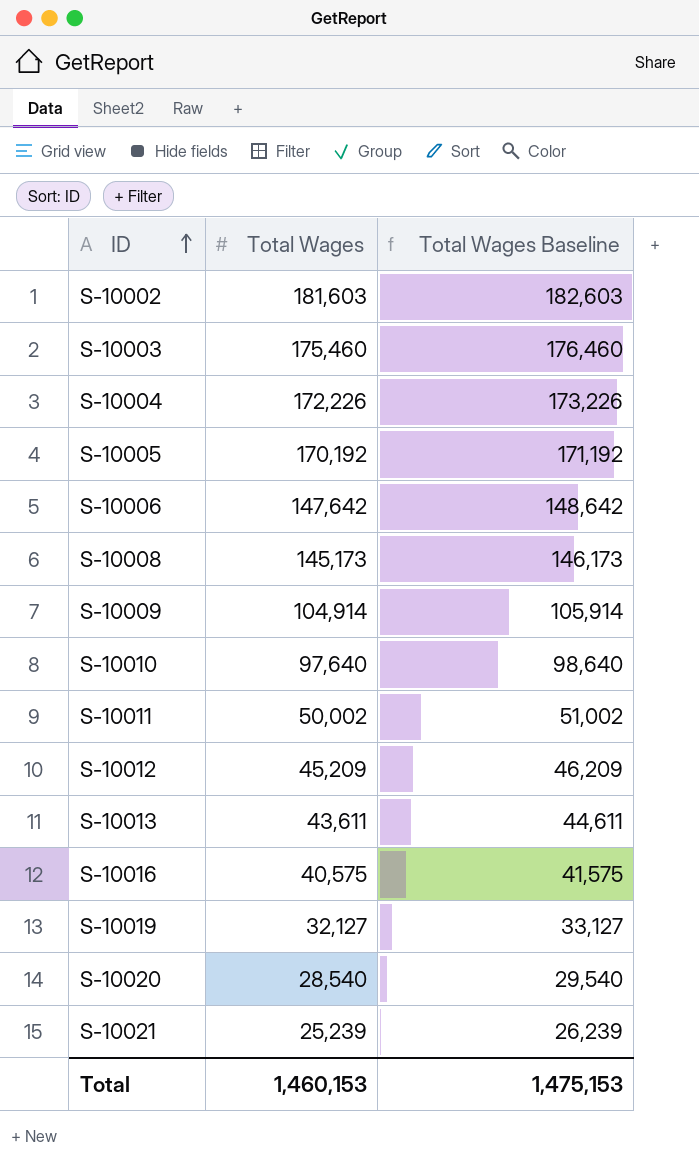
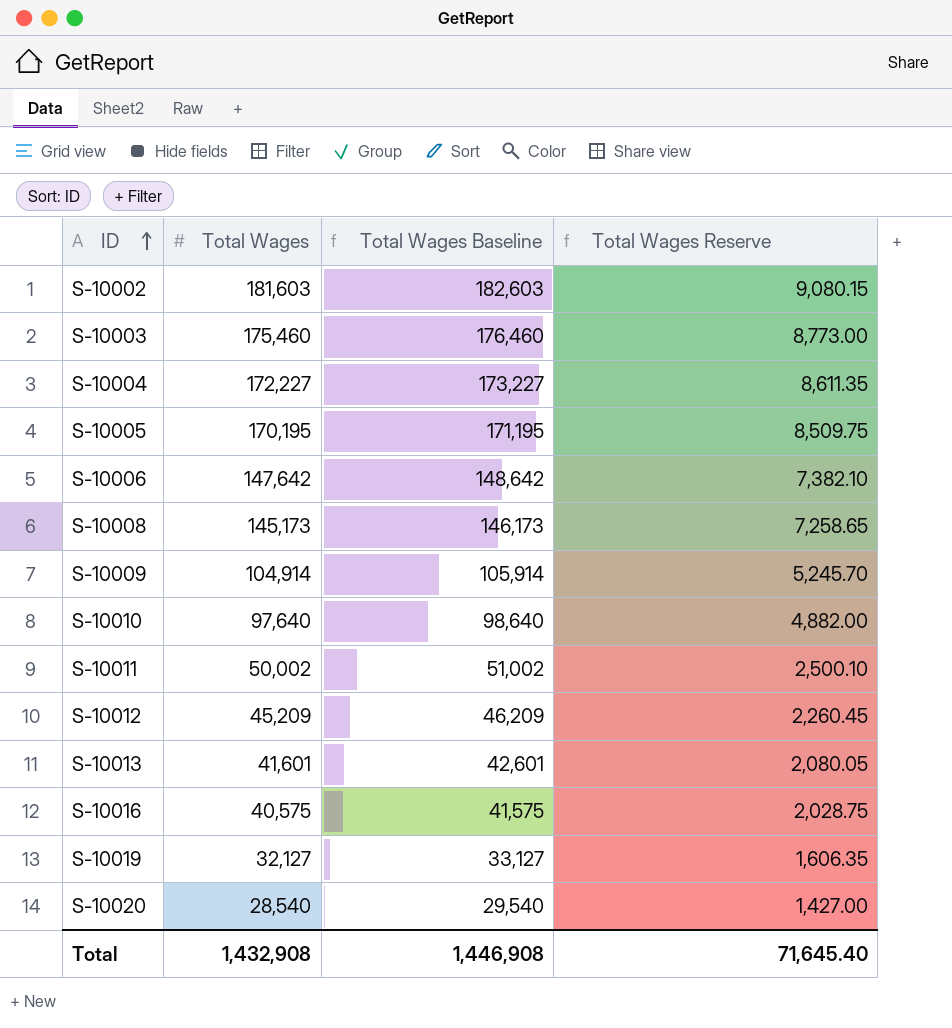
column Total Wages Reserve | formula: none -> [Total Wages] * 0.05
row S-10021: 25,239 | 26,239 -> none
S-10004 | Total Wages: 172,226 -> 172,227
S-10004 | Total Wages Baseline: 173,226 -> 173,227
S-10005 | Total Wages: 170,192 -> 170,195
S-10005 | Total Wages Baseline: 171,192 -> 171,195
S-10013 | Total Wages: 43,611 -> 41,601
S-10013 | Total Wages Baseline: 44,611 -> 42,601
Total | Total Wages: 1,460,153 -> 1,432,908
Total | Total Wages Baseline: 1,475,153 -> 1,446,908

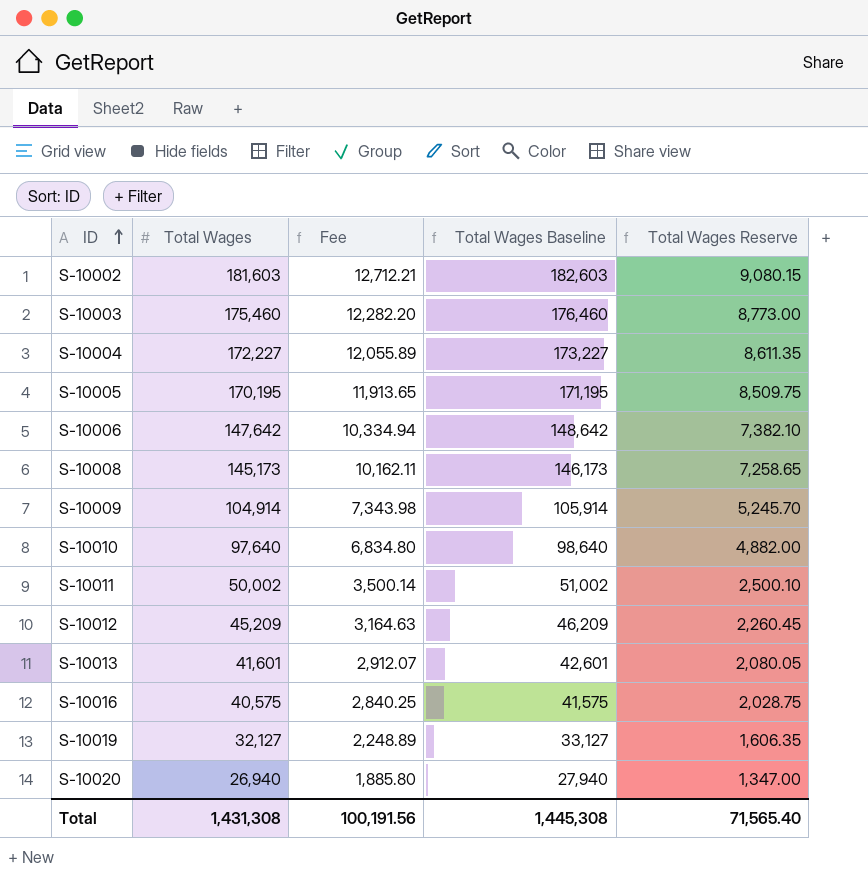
column Fee | formula: none -> [Total Wages] * 0.07
S-10020 | Total Wages: 28,540 -> 26,940
S-10020 | Total Wages Baseline: 29,540 -> 27,940
S-10020 | Total Wages Reserve: 1,427.00 -> 1,347.00
Total | Total Wages: 1,432,908 -> 1,431,308
Total | Total Wages Baseline: 1,446,908 -> 1,445,308
Total | Total Wages Reserve: 71,645.40 -> 71,565.40

